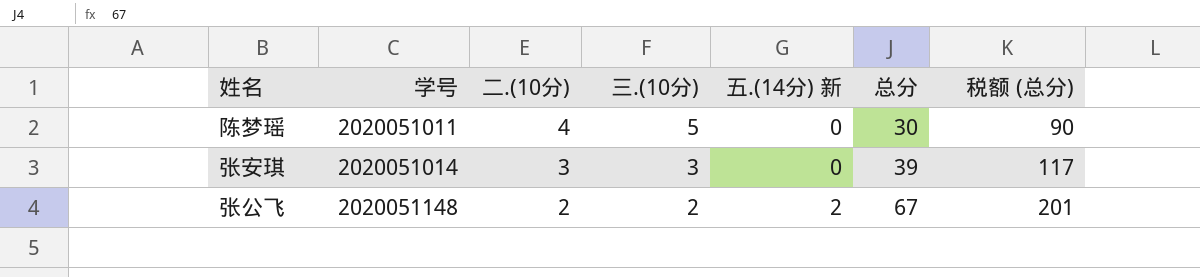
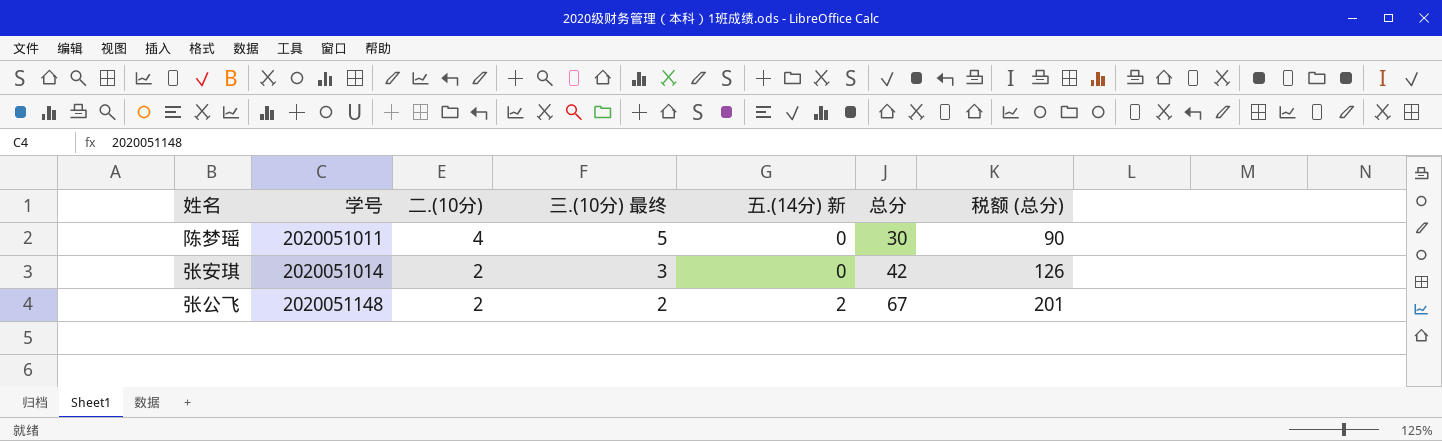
column name: 三.(10分) -> 三.(10分) 最终
张安琪 | 二.(10分): 3 -> 2
张安琪 | 总分: 39 -> 42
张安琪 | 税额 (总分): 117 -> 126

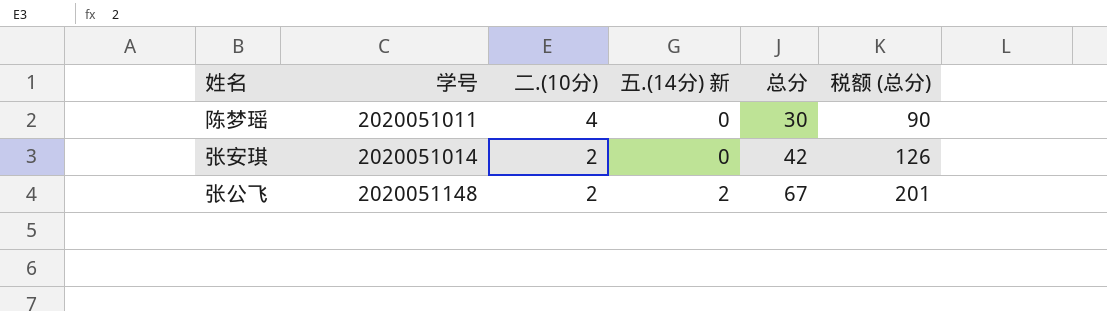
column 三.(10分) 最终 | position: 4 -> none

